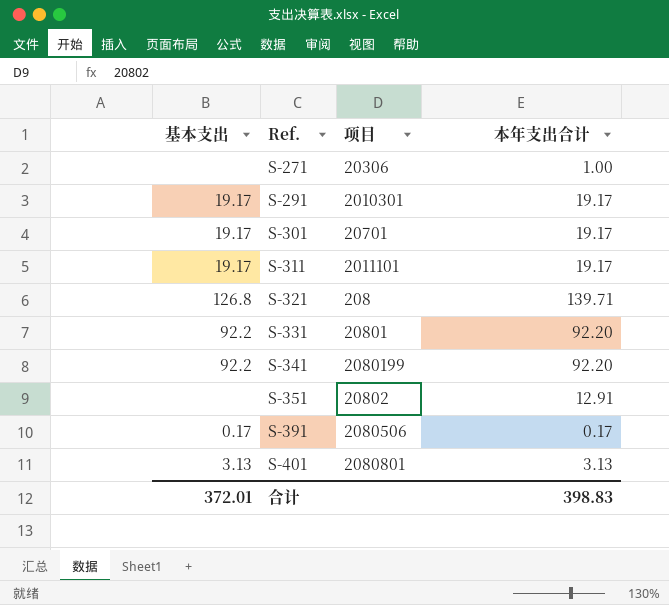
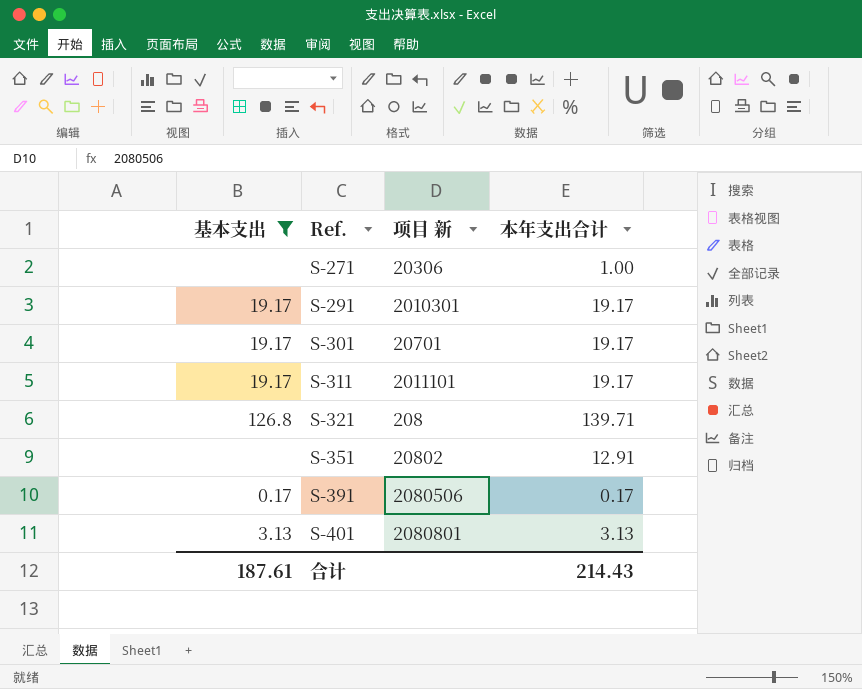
filter: none -> 基本支出 != 92.2
column name: 项目 -> 项目 新
合计 | 基本支出: 372.01 -> 187.61
合计 | 本年支出合计: 398.83 -> 214.43

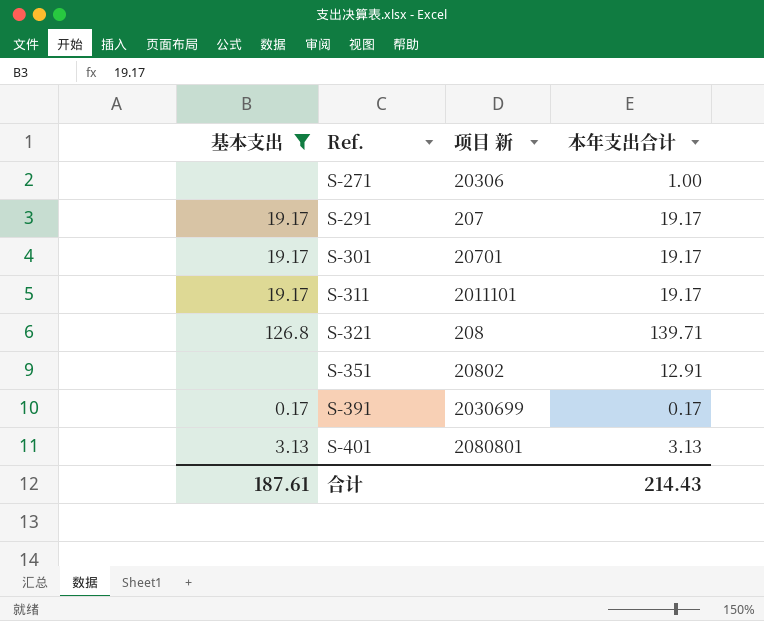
S-291 | 项目 新: 2010301 -> 207
S-391 | 项目 新: 2080506 -> 2030699

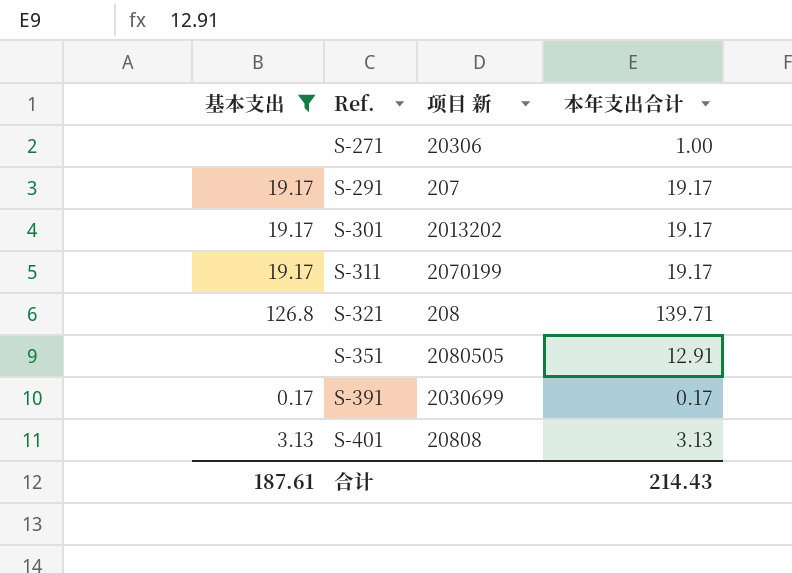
S-301 | 项目 新: 20701 -> 2013202
S-311 | 项目 新: 2011101 -> 2070199
S-351 | 项目 新: 20802 -> 2080505
S-401 | 项目 新: 2080801 -> 20808

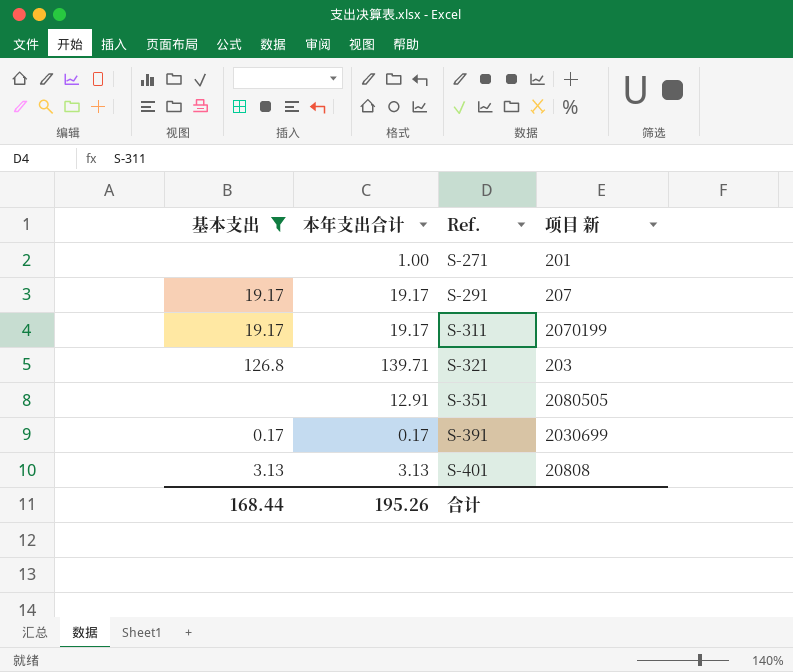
column 本年支出合计 | position: 4 -> 2
row S-301: 19.17 | 2013202 | 19.17 -> none
S-271 | 项目 新: 20306 -> 201
S-321 | 项目 新: 208 -> 203
合计 | 基本支出: 187.61 -> 168.44
合计 | 本年支出合计: 214.43 -> 195.26

